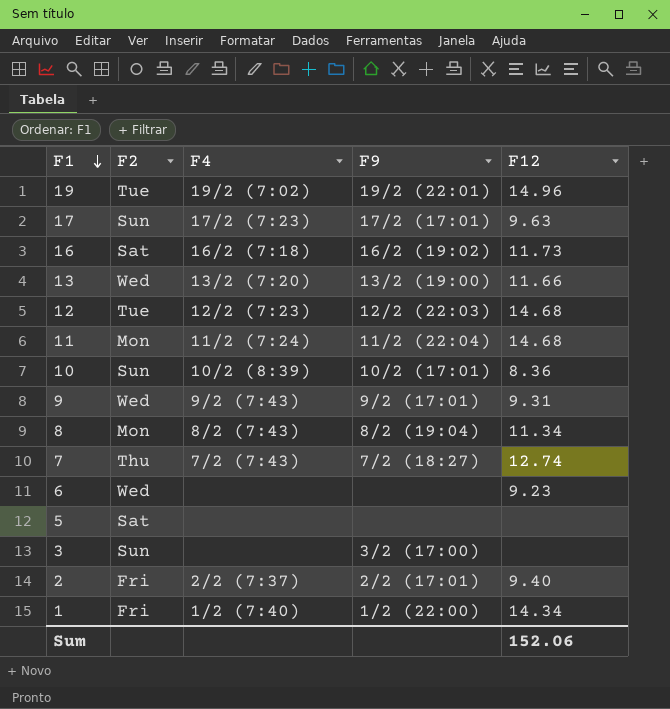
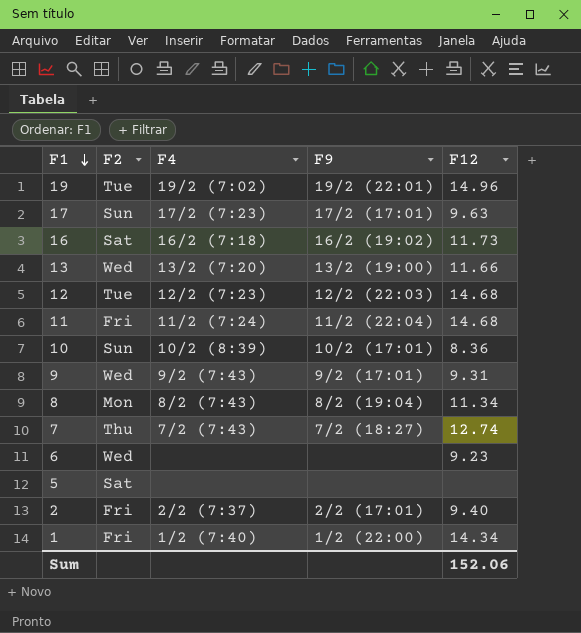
row 3: Sun | none | 3/2 (17:00) | none -> none
11 | F2: Mon -> Fri

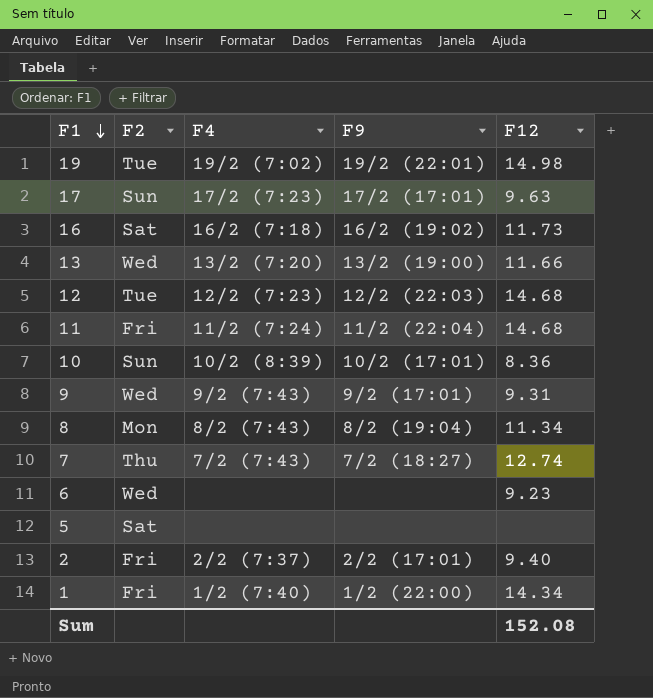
19 | F12: 14.96 -> 14.98
Sum | F12: 152.06 -> 152.08

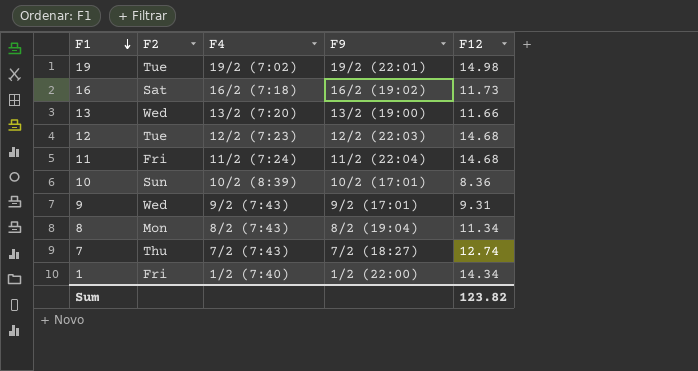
row 17: Sun | 17/2 (7:23) | 17/2 (17:01) | 9.63 -> none
row 6: Wed | none | none | 9.23 -> none
row 5: Sat | none | none | none -> none
row 2: Fri | 2/2 (7:37) | 2/2 (17:01) | 9.40 -> none
Sum | F12: 152.08 -> 123.82

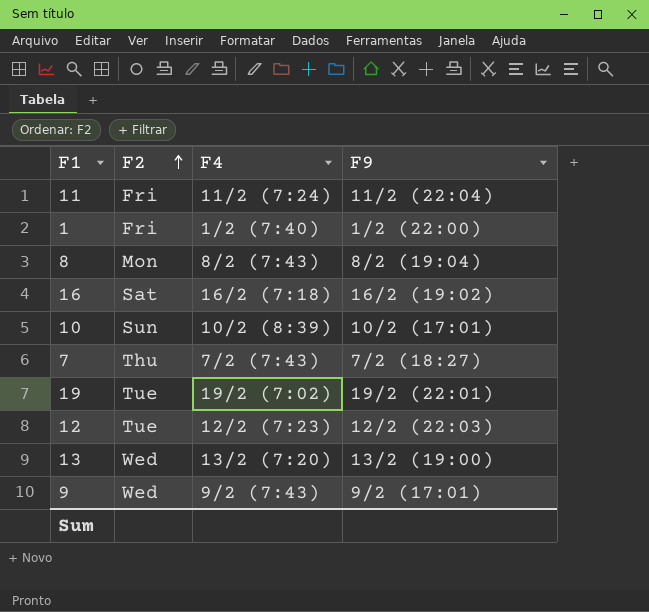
row order: F1 descending -> F2 ascending
column F12 | position: 5 -> none

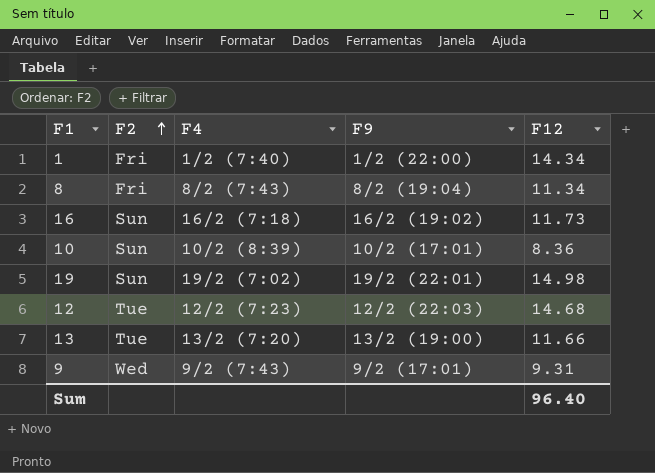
column F12 | position: none -> 5
row 11: Fri | 11/2 (7:24) | 11/2 (22:04) -> none
row 7: Thu | 7/2 (7:43) | 7/2 (18:27) -> none
8 | F2: Mon -> Fri
16 | F2: Sat -> Sun
19 | F2: Tue -> Sun
13 | F2: Wed -> Tue

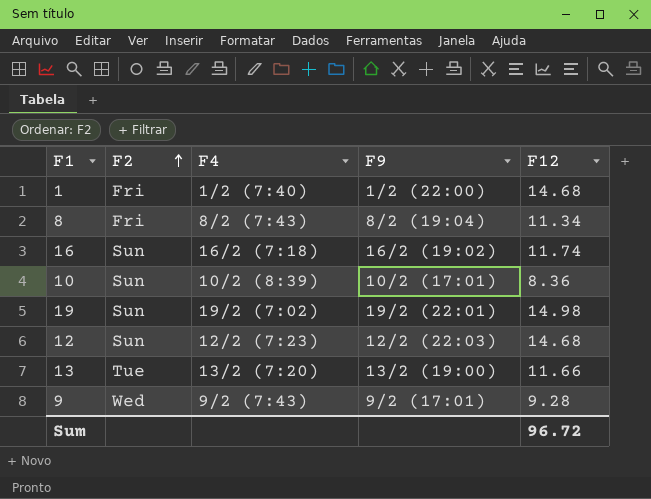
1 | F12: 14.34 -> 14.68
16 | F12: 11.73 -> 11.74
12 | F2: Tue -> Sun
9 | F12: 9.31 -> 9.28
Sum | F12: 96.40 -> 96.72

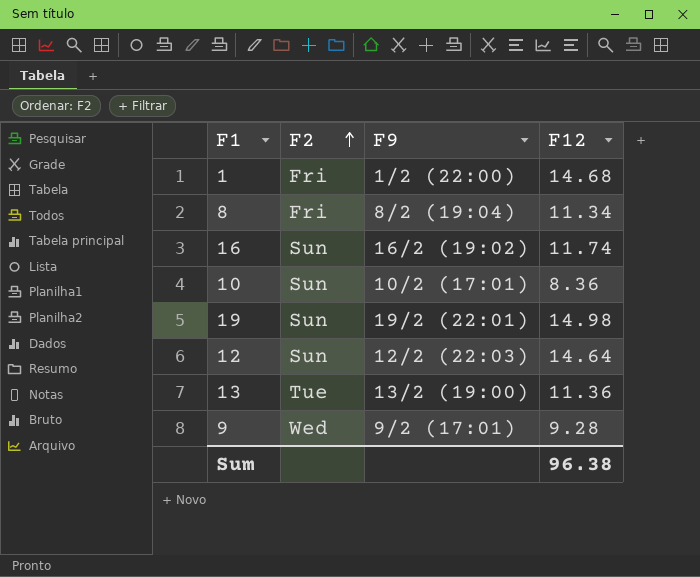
column F4 | position: 3 -> none
12 | F12: 14.68 -> 14.64
13 | F12: 11.66 -> 11.36
Sum | F12: 96.72 -> 96.38

